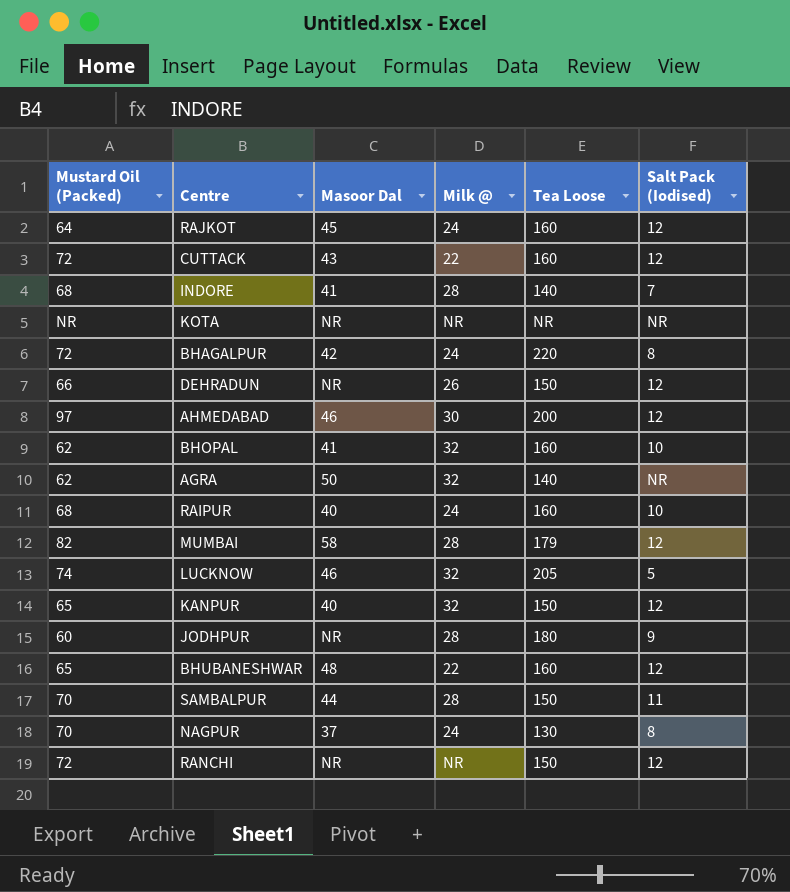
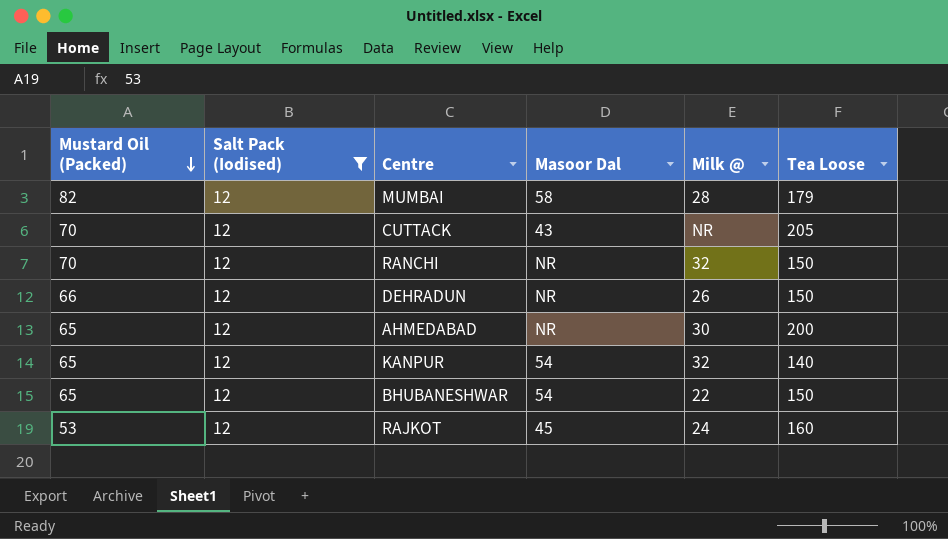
filter: none -> Salt Pack (Iodised) = 12
row order: none -> Mustard Oil (Packed) descending
column Salt Pack (Iodised) | position: 6 -> 2
CUTTACK | Mustard Oil (Packed): 72 -> 70
CUTTACK | Milk @: 22 -> NR
CUTTACK | Tea Loose: 160 -> 205
RANCHI | Mustard Oil (Packed): 72 -> 70
RANCHI | Milk @: NR -> 32
AHMEDABAD | Mustard Oil (Packed): 97 -> 65
AHMEDABAD | Masoor Dal: 46 -> NR
KANPUR | Masoor Dal: 40 -> 54
KANPUR | Tea Loose: 150 -> 140
BHUBANESHWAR | Masoor Dal: 48 -> 54
BHUBANESHWAR | Tea Loose: 160 -> 150
RAJKOT | Mustard Oil (Packed): 64 -> 53

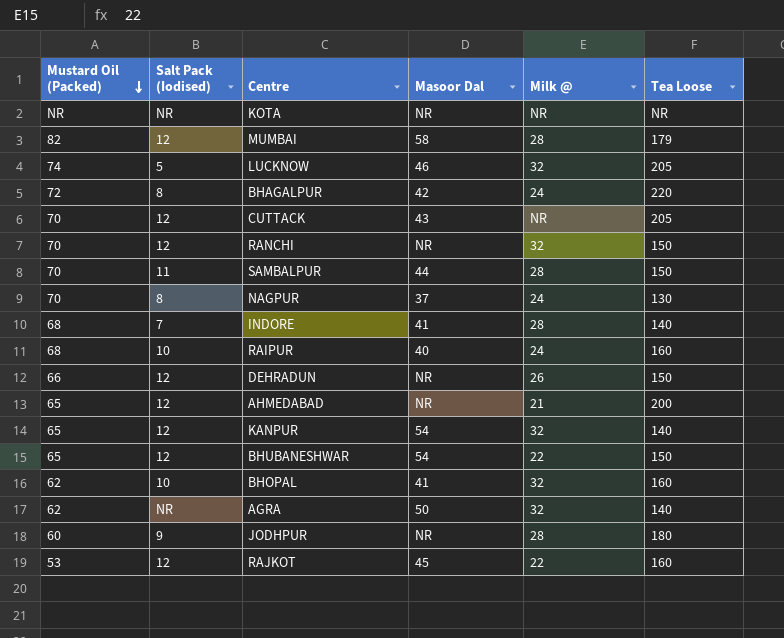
filter: Salt Pack (Iodised) = 12 -> none
AHMEDABAD | Milk @: 30 -> 21
RAJKOT | Milk @: 24 -> 22

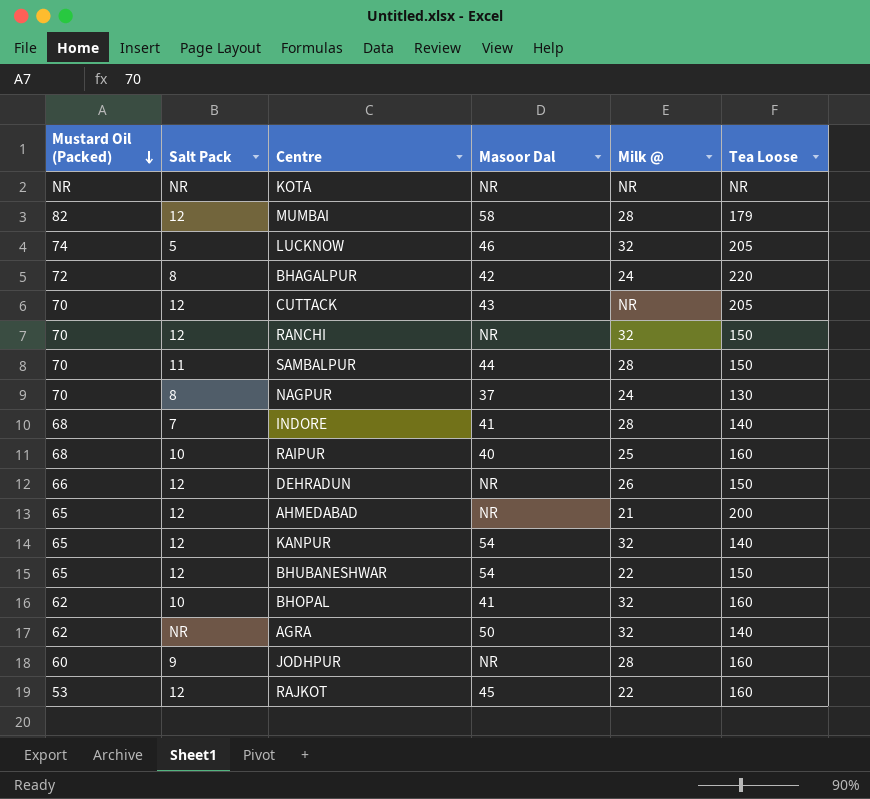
column name: Salt Pack (Iodised) -> Salt Pack
RAIPUR | Milk @: 24 -> 25
JODHPUR | Tea Loose: 180 -> 160

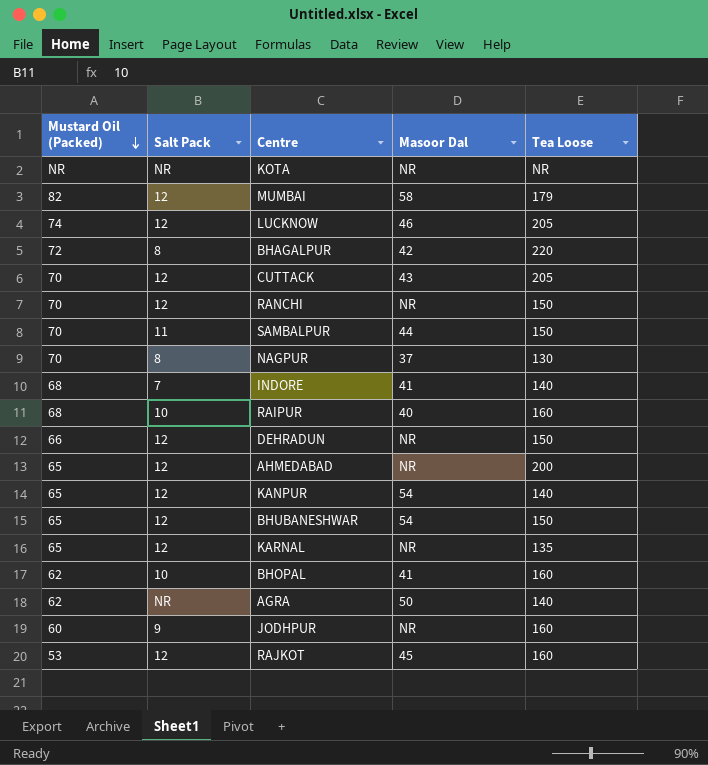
column Milk @ | position: 5 -> none
LUCKNOW | Salt Pack: 5 -> 12
row KARNAL: none -> 65 | 12 | NR | 135

